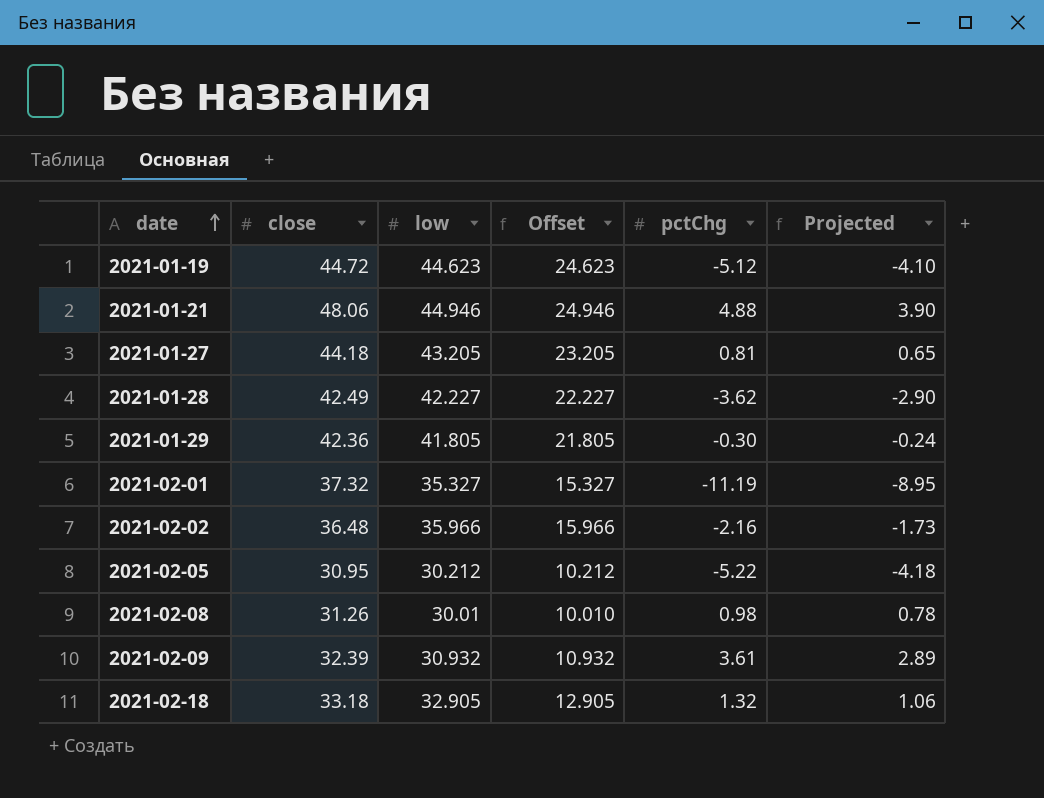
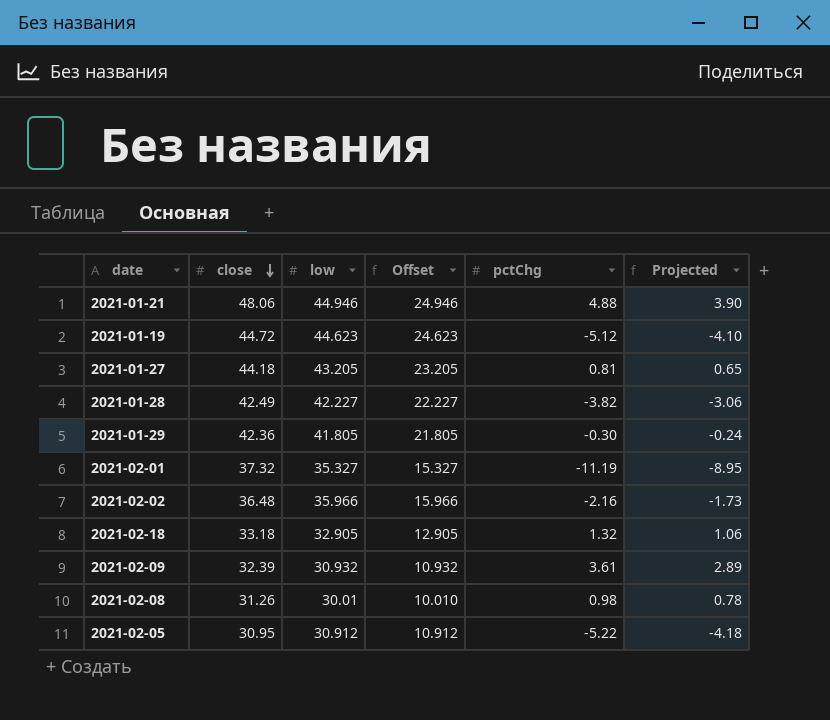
row order: date ascending -> close descending
2021-01-28 | pctChg: -3.62 -> -3.82
2021-01-28 | Projected: -2.90 -> -3.06
2021-02-05 | low: 30.212 -> 30.912
2021-02-05 | Offset: 10.212 -> 10.912

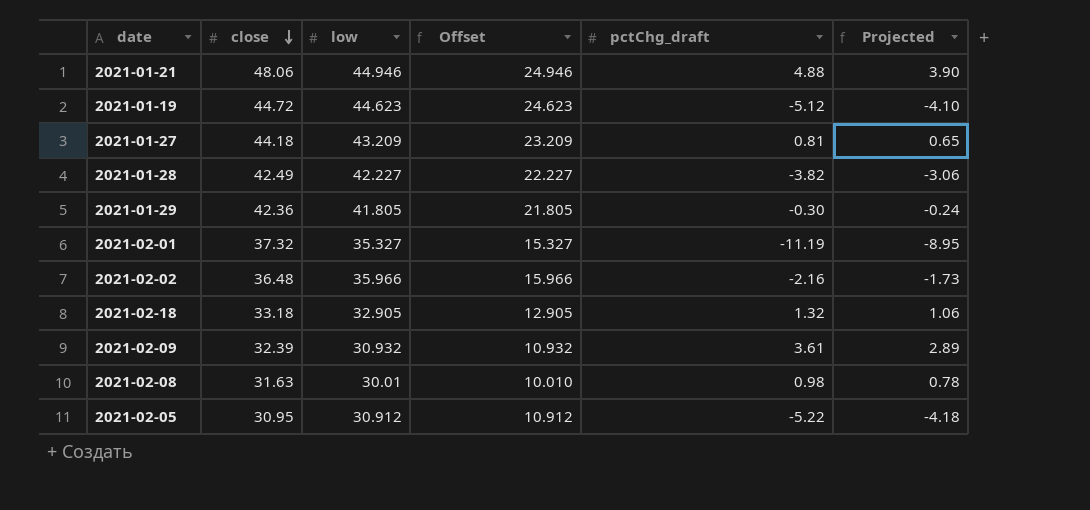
column name: pctChg -> pctChg_draft
2021-01-27 | low: 43.205 -> 43.209
2021-01-27 | Offset: 23.205 -> 23.209
2021-02-08 | close: 31.26 -> 31.63

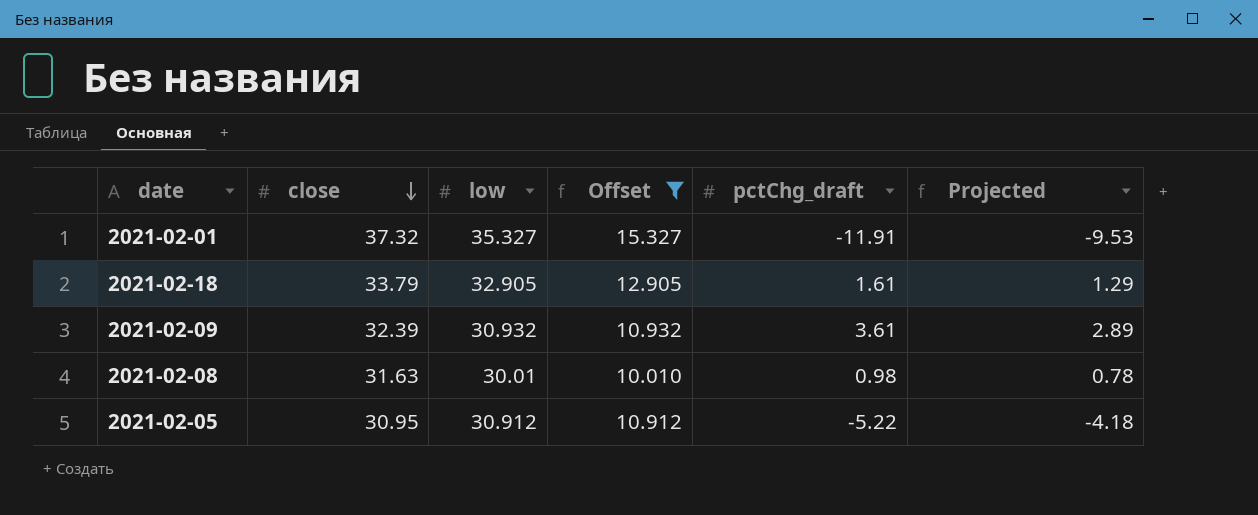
filter: none -> Offset <= 15.327
2021-02-01 | pctChg_draft: -11.19 -> -11.91
2021-02-01 | Projected: -8.95 -> -9.53
2021-02-18 | close: 33.18 -> 33.79
2021-02-18 | pctChg_draft: 1.32 -> 1.61
2021-02-18 | Projected: 1.06 -> 1.29

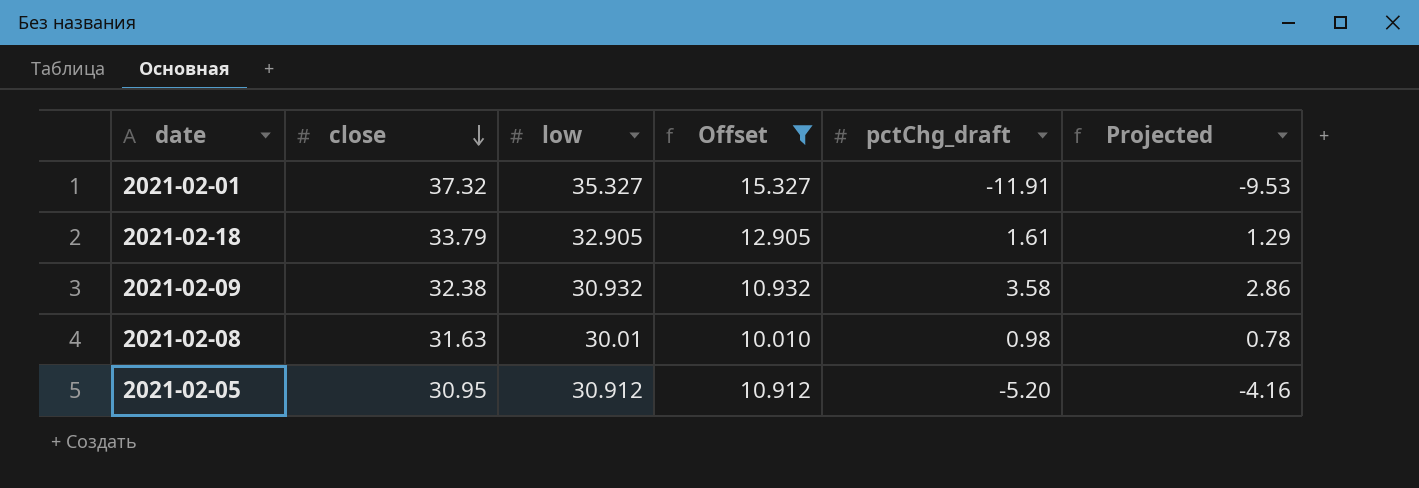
2021-02-09 | close: 32.39 -> 32.38
2021-02-09 | pctChg_draft: 3.61 -> 3.58
2021-02-09 | Projected: 2.89 -> 2.86
2021-02-05 | pctChg_draft: -5.22 -> -5.20
2021-02-05 | Projected: -4.18 -> -4.16

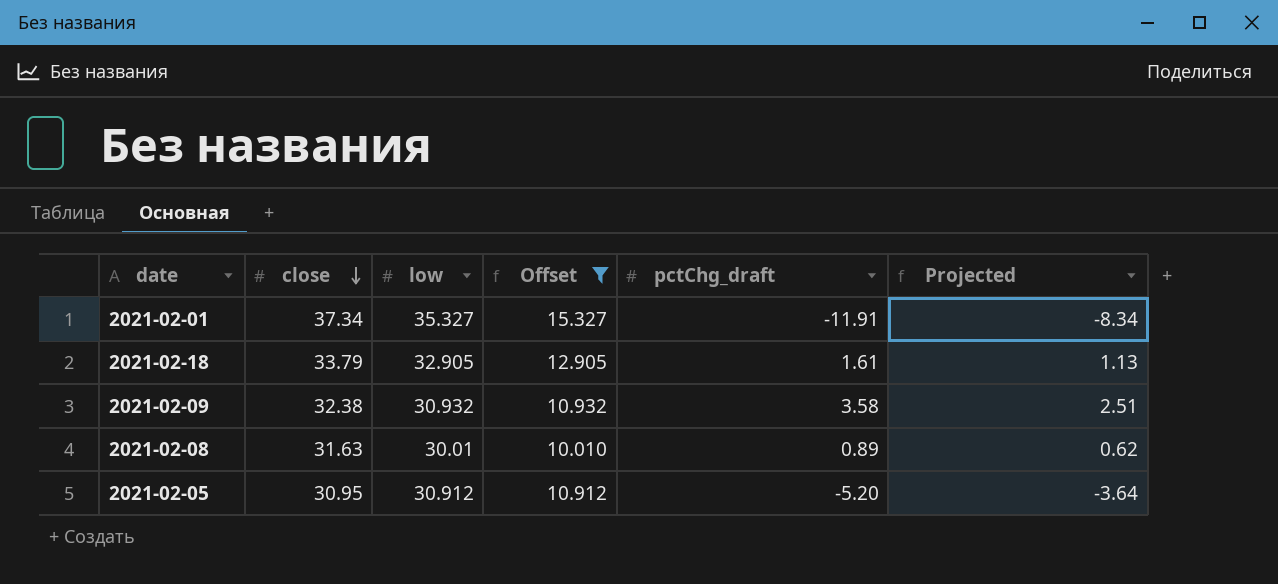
column Projected | formula: [pctChg_draft] * 0.8 -> [pctChg_draft] * 0.7
2021-02-01 | close: 37.32 -> 37.34
2021-02-08 | pctChg_draft: 0.98 -> 0.89

